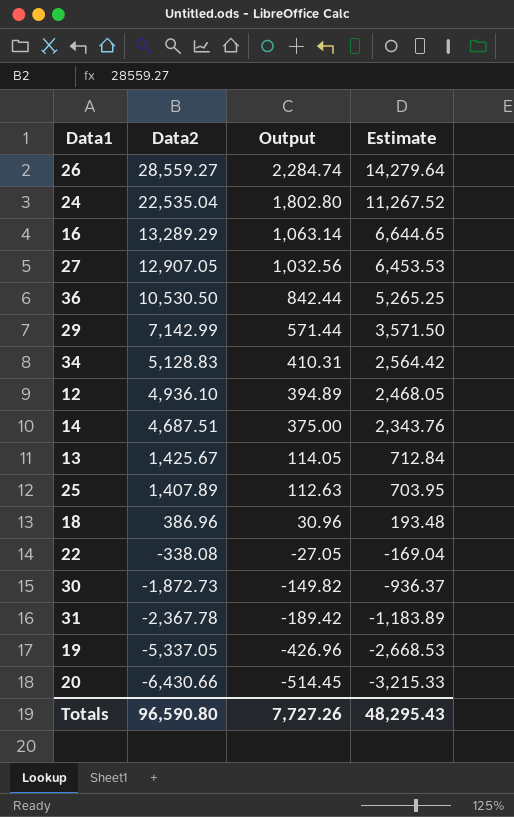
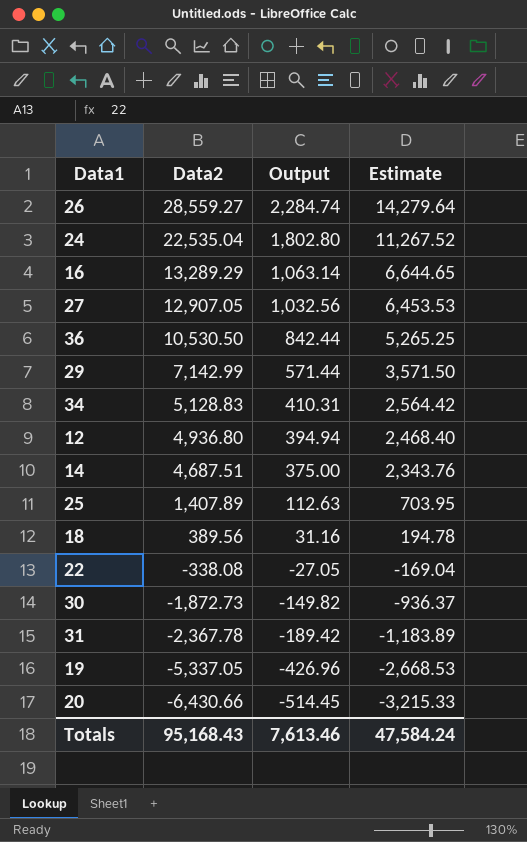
row 13: 1,425.67 | 114.05 | 712.84 -> none
12 | Data2: 4,936.10 -> 4,936.80
12 | Output: 394.89 -> 394.94
12 | Estimate: 2,468.05 -> 2,468.40
18 | Data2: 386.96 -> 389.56
18 | Output: 30.96 -> 31.16
18 | Estimate: 193.48 -> 194.78
Totals | Data2: 96,590.80 -> 95,168.43
Totals | Output: 7,727.26 -> 7,613.46
Totals | Estimate: 48,295.43 -> 47,584.24

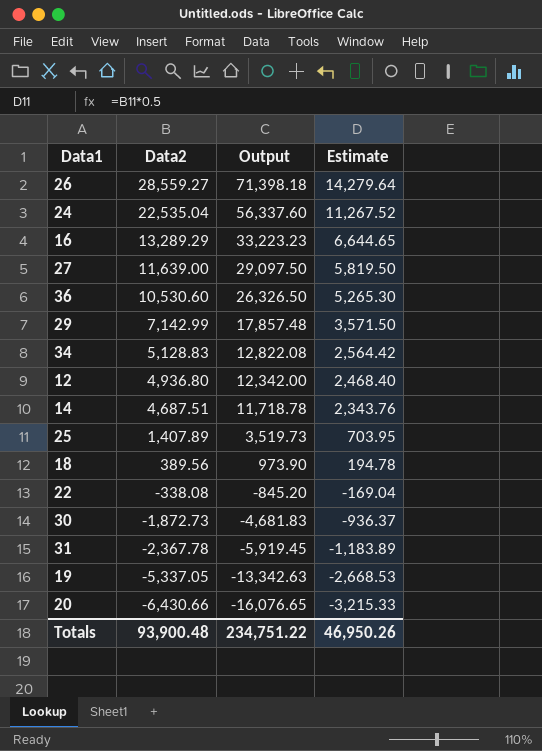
column Output | formula: [Data2] * 0.08 -> [Data2] * 2.5
27 | Data2: 12,907.05 -> 11,639.00
27 | Estimate: 6,453.53 -> 5,819.50
36 | Data2: 10,530.50 -> 10,530.60
36 | Estimate: 5,265.25 -> 5,265.30
Totals | Data2: 95,168.43 -> 93,900.48
Totals | Output: 7,613.46 -> 234,751.22
Totals | Estimate: 47,584.24 -> 46,950.26

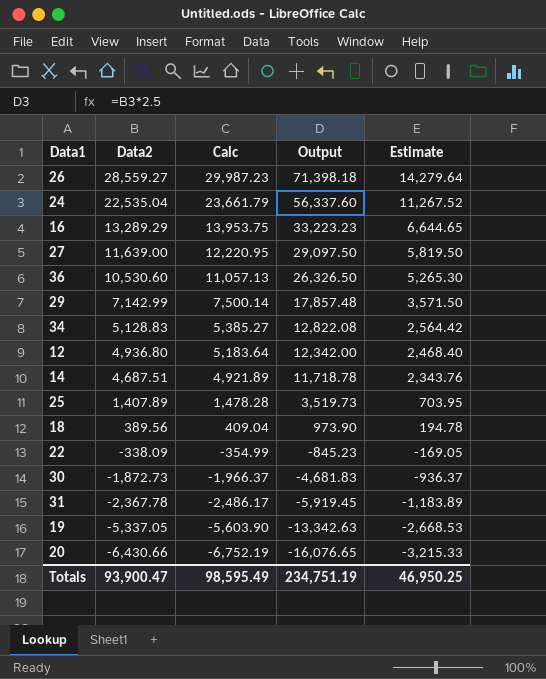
column Calc | formula: none -> [Data2] * 1.05
22 | Data2: -338.08 -> -338.09
22 | Output: -845.20 -> -845.23
22 | Estimate: -169.04 -> -169.05
Totals | Data2: 93,900.48 -> 93,900.47
Totals | Output: 234,751.22 -> 234,751.19
Totals | Estimate: 46,950.26 -> 46,950.25

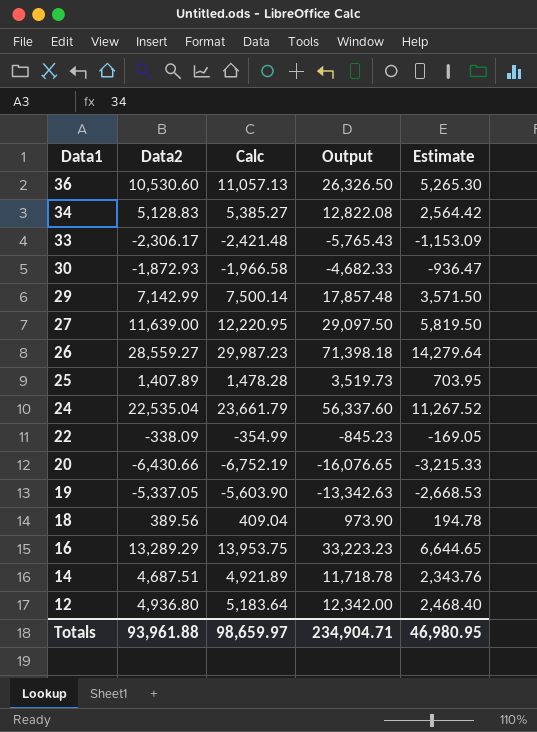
row order: Data2 descending -> Data1 descending
row 31: -2,367.78 | -2,486.17 | -5,919.45 | -1,183.89 -> none
row 33: none -> -2,306.17 | -2,421.48 | -5,765.43 | -1,153.09
30 | Data2: -1,872.73 -> -1,872.93
30 | Calc: -1,966.37 -> -1,966.58
30 | Output: -4,681.83 -> -4,682.33
30 | Estimate: -936.37 -> -936.47
Totals | Data2: 93,900.47 -> 93,961.88
Totals | Calc: 98,595.49 -> 98,659.97
Totals | Output: 234,751.19 -> 234,904.71
Totals | Estimate: 46,950.25 -> 46,980.95

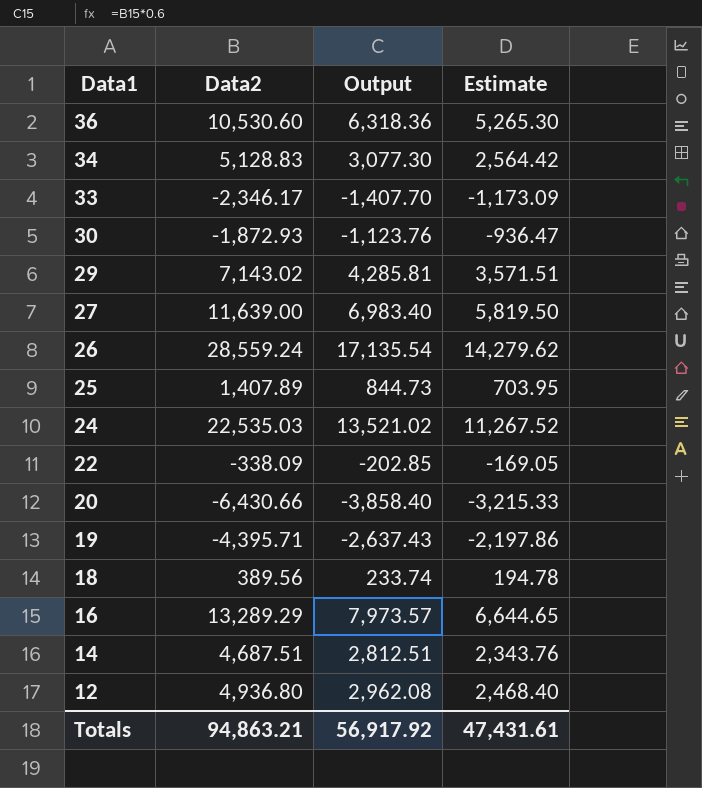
column Calc | formula: [Data2] * 1.05 -> none
column Output | formula: [Data2] * 2.5 -> [Data2] * 0.6
33 | Data2: -2,306.17 -> -2,346.17
33 | Estimate: -1,153.09 -> -1,173.09
29 | Data2: 7,142.99 -> 7,143.02
29 | Estimate: 3,571.50 -> 3,571.51
26 | Data2: 28,559.27 -> 28,559.24
26 | Estimate: 14,279.64 -> 14,279.62
24 | Data2: 22,535.04 -> 22,535.03
19 | Data2: -5,337.05 -> -4,395.71
19 | Estimate: -2,668.53 -> -2,197.86
Totals | Data2: 93,961.88 -> 94,863.21
Totals | Output: 234,904.71 -> 56,917.92
Totals | Estimate: 46,980.95 -> 47,431.61

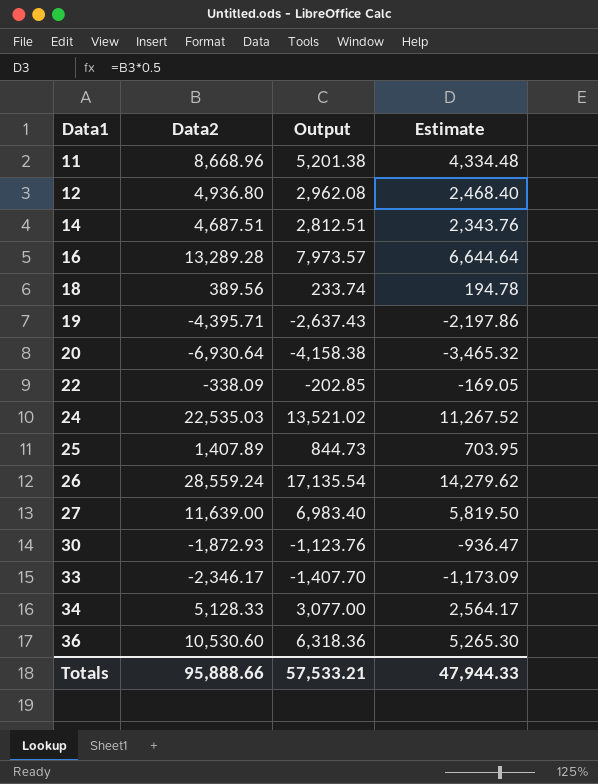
row order: Data1 descending -> Data1 ascending
row 29: 7,143.02 | 4,285.81 | 3,571.51 -> none
row 11: none -> 8,668.96 | 5,201.38 | 4,334.48
16 | Data2: 13,289.29 -> 13,289.28
16 | Estimate: 6,644.65 -> 6,644.64
20 | Data2: -6,430.66 -> -6,930.64
20 | Output: -3,858.40 -> -4,158.38
20 | Estimate: -3,215.33 -> -3,465.32
34 | Data2: 5,128.83 -> 5,128.33
34 | Output: 3,077.30 -> 3,077.00
34 | Estimate: 2,564.42 -> 2,564.17
Totals | Data2: 94,863.21 -> 95,888.66
Totals | Output: 56,917.92 -> 57,533.21
Totals | Estimate: 47,431.61 -> 47,944.33

